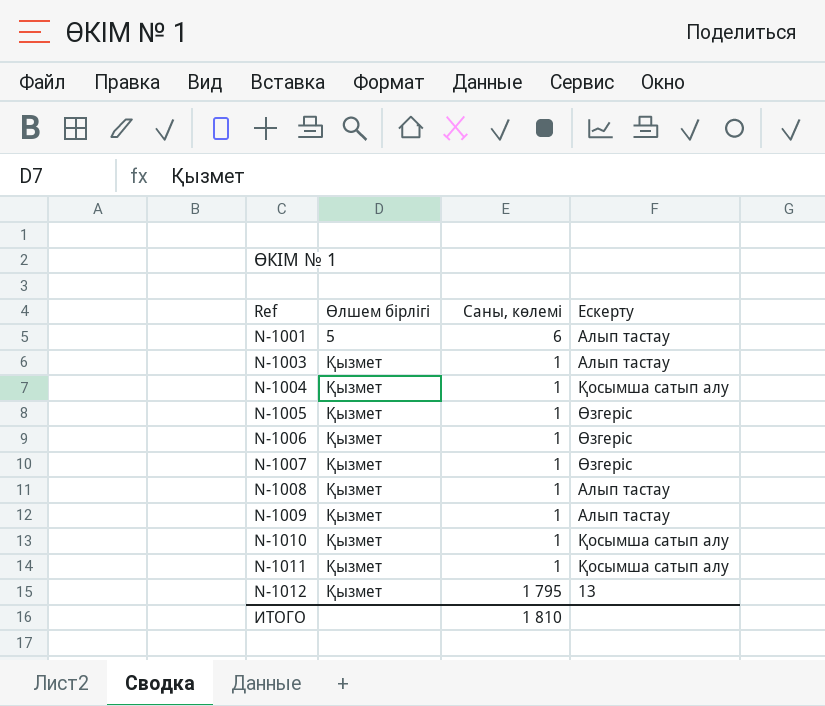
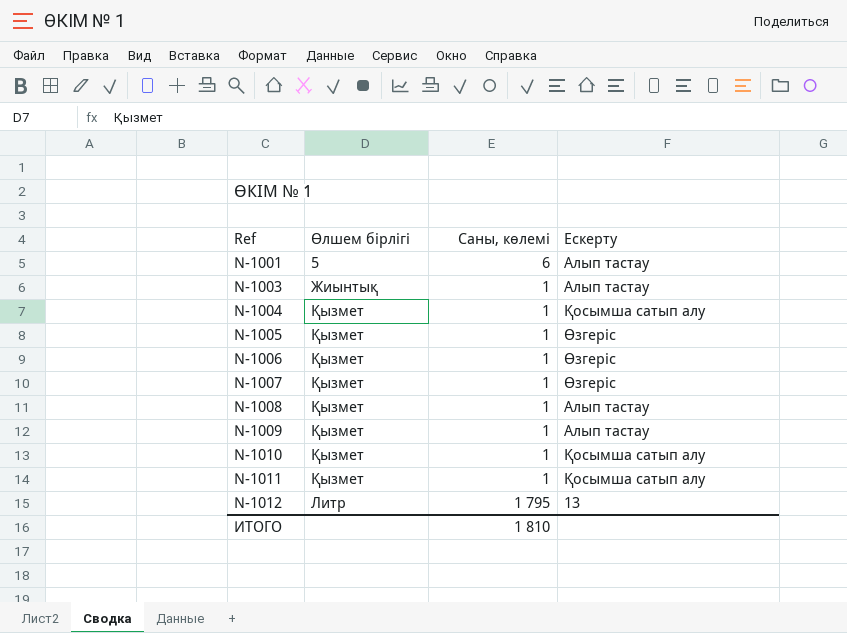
N-1003 | Өлшем бірлігі: Қызмет -> Жиынтық
N-1012 | Өлшем бірлігі: Қызмет -> Литр

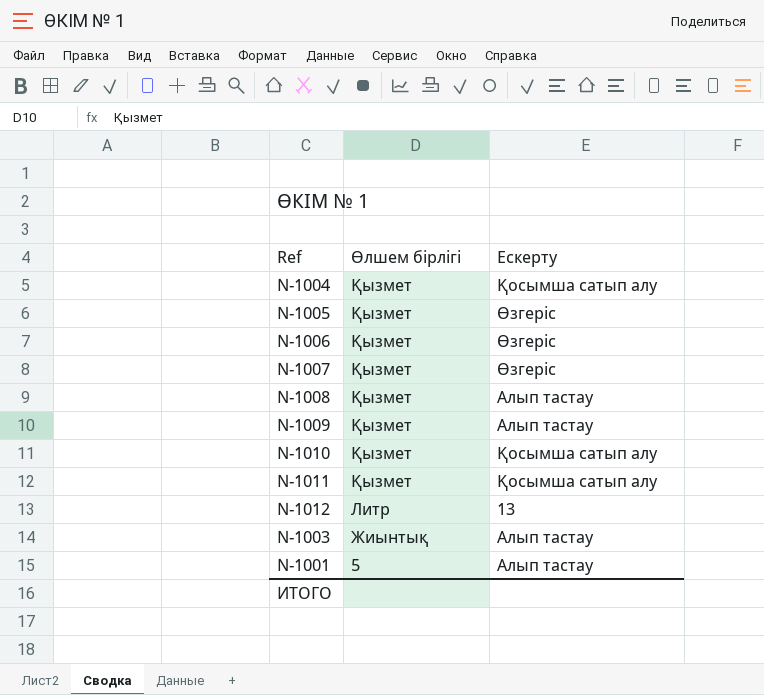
row order: Ref ascending -> Өлшем бірлігі descending
column Саны, көлемі | position: 3 -> none

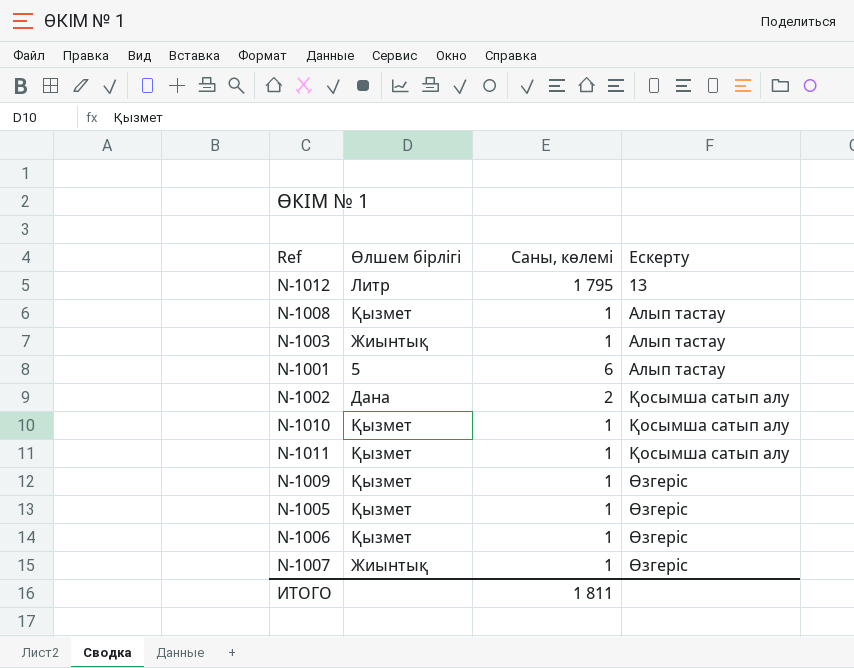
row order: Өлшем бірлігі descending -> Ескерту ascending
column Саны, көлемі | position: none -> 3
row N-1004: Қызмет | Қосымша сатып алу -> none
row N-1002: none -> Дана | 2 | Қосымша сатып алу
N-1009 | Ескерту: Алып тастау -> Өзгеріс
N-1007 | Өлшем бірлігі: Қызмет -> Жиынтық

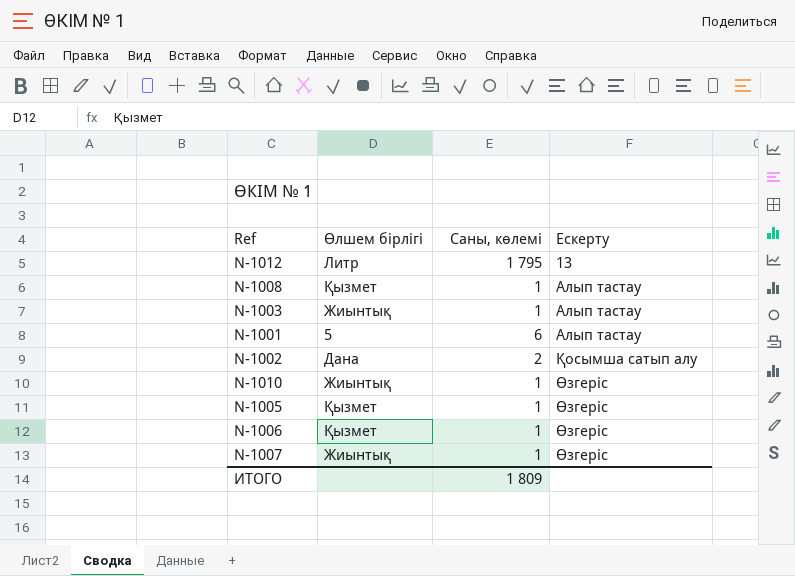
row N-1011: Қызмет | 1 | Қосымша сатып алу -> none
row N-1009: Қызмет | 1 | Өзгеріс -> none
N-1010 | Өлшем бірлігі: Қызмет -> Жиынтық
N-1010 | Ескерту: Қосымша сатып алу -> Өзгеріс
ИТОГО | Саны, көлемі: 1 811 -> 1 809

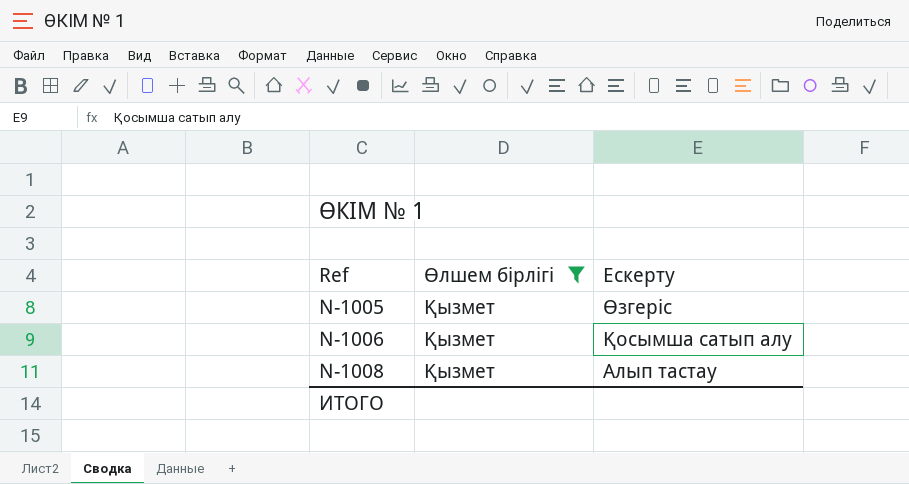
filter: none -> Өлшем бірлігі = Қызмет
row order: Ескерту ascending -> Ref ascending
column Саны, көлемі | position: 3 -> none
N-1006 | Ескерту: Өзгеріс -> Қосымша сатып алу

